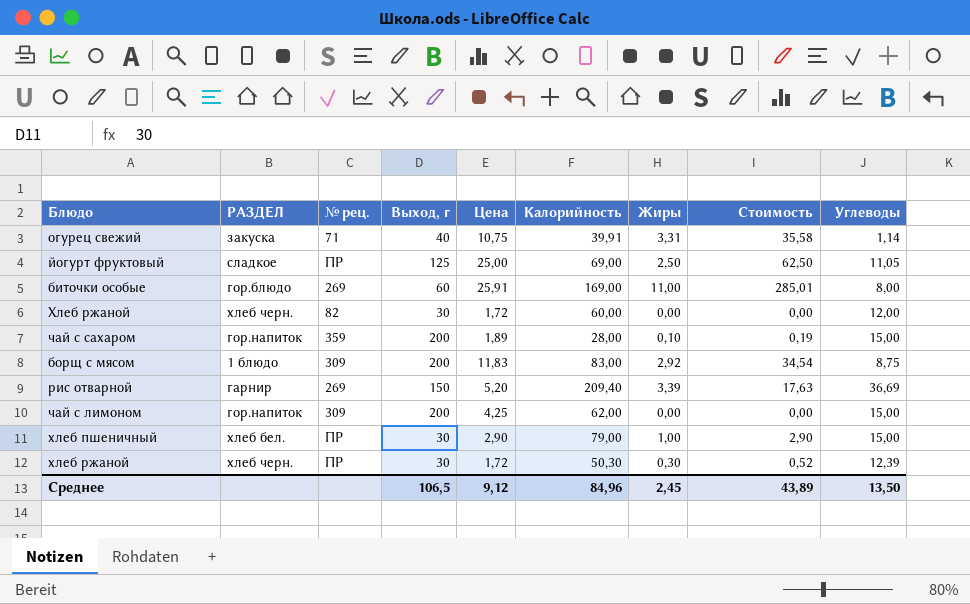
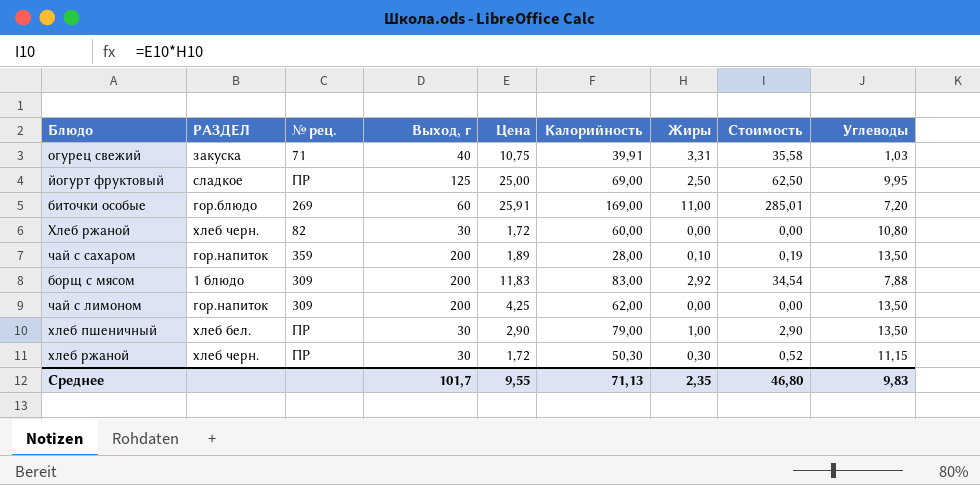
row рис отварной: гарнир | 269 | 150 | 5,20 | 209,40 | 3,39 | 17,63 | 36,69 -> none
огурец свежий | Углеводы: 1,14 -> 1,03
йогурт фруктовый | Углеводы: 11,05 -> 9,95
биточки особые | Углеводы: 8,00 -> 7,20
Хлеб ржаной | Углеводы: 12,00 -> 10,80
чай с сахаром | Углеводы: 15,00 -> 13,50
борщ с мясом | Углеводы: 8,75 -> 7,88
чай с лимоном | Углеводы: 15,00 -> 13,50
хлеб пшеничный | Углеводы: 15,00 -> 13,50
хлеб ржаной | Углеводы: 12,39 -> 11,15
Среднее | Выход, г: 106,5 -> 101,7
Среднее | Цена: 9,12 -> 9,55
Среднее | Калорийность: 84,96 -> 71,13
Среднее | Жиры: 2,45 -> 2,35
Среднее | Стоимость: 43,89 -> 46,80
Среднее | Углеводы: 13,50 -> 9,83

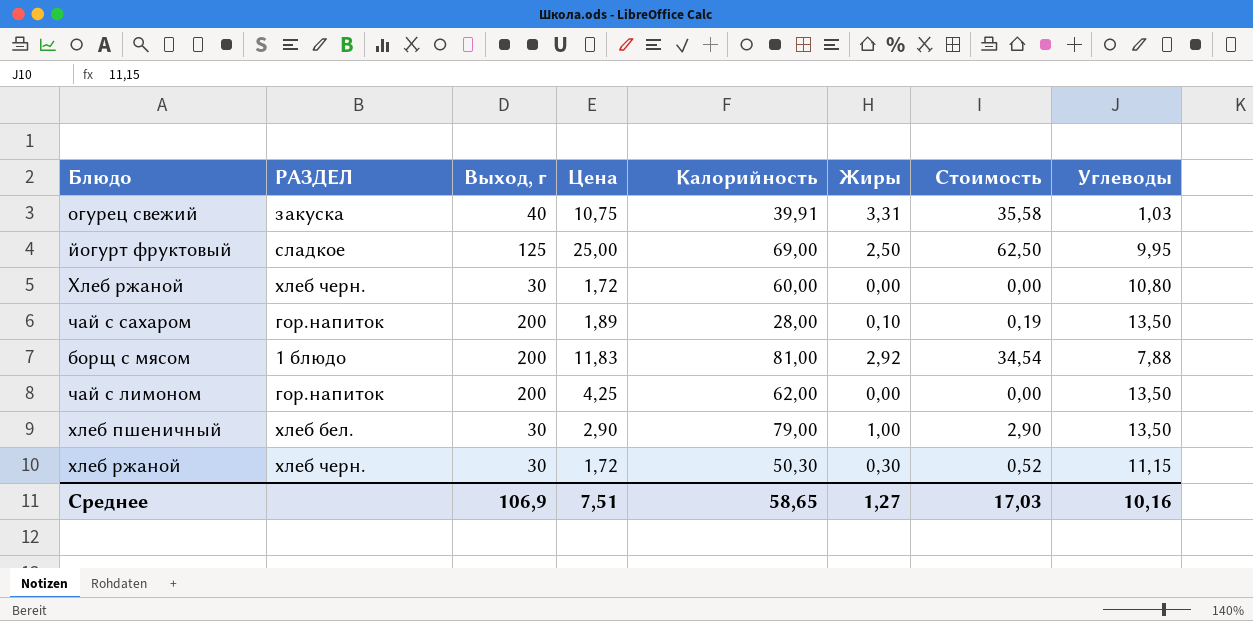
column № рец. | position: 3 -> none
row биточки особые: гор.блюдо | 269 | 60 | 25,91 | 169,00 | 11,00 | 285,01 | 7,20 -> none
борщ с мясом | Калорийность: 83,00 -> 81,00
Среднее | Выход, г: 101,7 -> 106,9
Среднее | Цена: 9,55 -> 7,51
Среднее | Калорийность: 71,13 -> 58,65
Среднее | Жиры: 2,35 -> 1,27
Среднее | Стоимость: 46,80 -> 17,03
Среднее | Углеводы: 9,83 -> 10,16

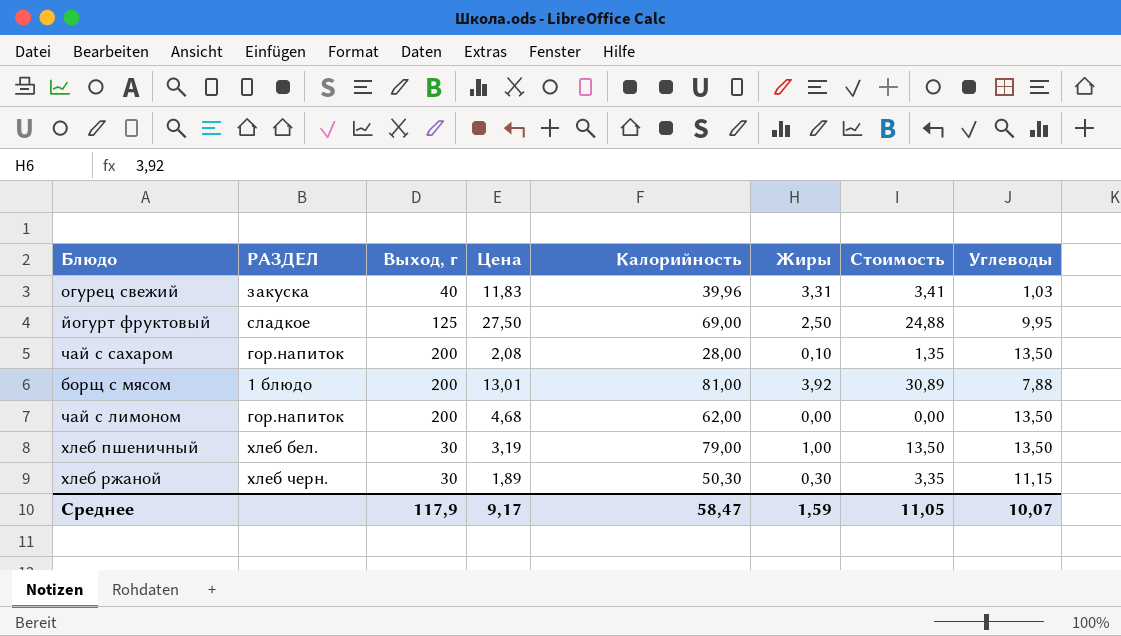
column Стоимость | formula: [Цена] * [Жиры] -> [Жиры] * [Углеводы]
row Хлеб ржаной: хлеб черн. | 30 | 1,72 | 60,00 | 0,00 | 0,00 | 10,80 -> none
огурец свежий | Цена: 10,75 -> 11,83
огурец свежий | Калорийность: 39,91 -> 39,96
йогурт фруктовый | Цена: 25,00 -> 27,50
чай с сахаром | Цена: 1,89 -> 2,08
борщ с мясом | Цена: 11,83 -> 13,01
борщ с мясом | Жиры: 2,92 -> 3,92
чай с лимоном | Цена: 4,25 -> 4,68
хлеб пшеничный | Цена: 2,90 -> 3,19
хлеб ржаной | Цена: 1,72 -> 1,89
Среднее | Выход, г: 106,9 -> 117,9
Среднее | Цена: 7,51 -> 9,17
Среднее | Калорийность: 58,65 -> 58,47
Среднее | Жиры: 1,27 -> 1,59
Среднее | Стоимость: 17,03 -> 11,05
Среднее | Углеводы: 10,16 -> 10,07

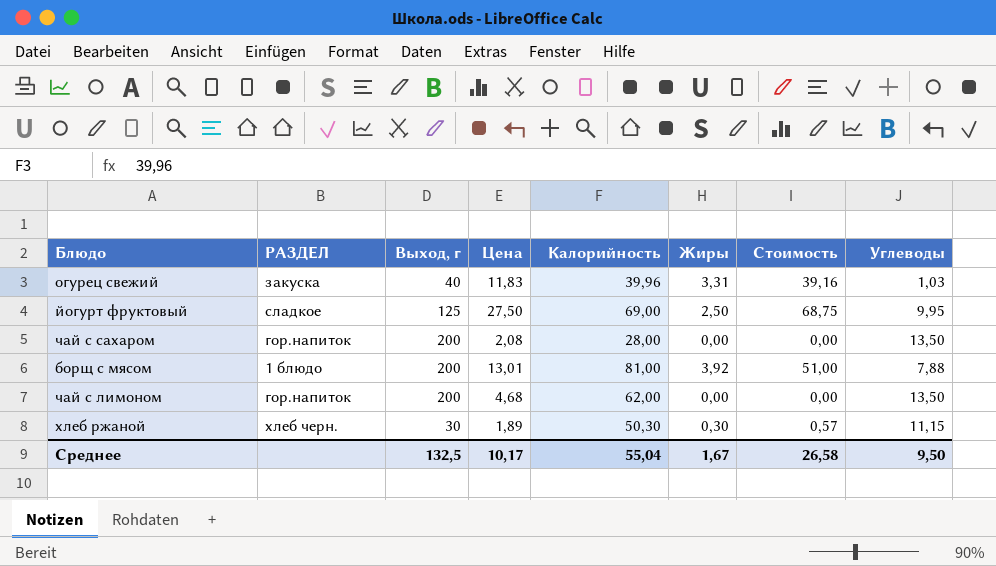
column Стоимость | formula: [Жиры] * [Углеводы] -> [Цена] * [Жиры]
row хлеб пшеничный: хлеб бел. | 30 | 3,19 | 79,00 | 1,00 | 13,50 | 13,50 -> none
чай с сахаром | Жиры: 0,10 -> 0,00
Среднее | Выход, г: 117,9 -> 132,5
Среднее | Цена: 9,17 -> 10,17
Среднее | Калорийность: 58,47 -> 55,04
Среднее | Жиры: 1,59 -> 1,67
Среднее | Стоимость: 11,05 -> 26,58
Среднее | Углеводы: 10,07 -> 9,50

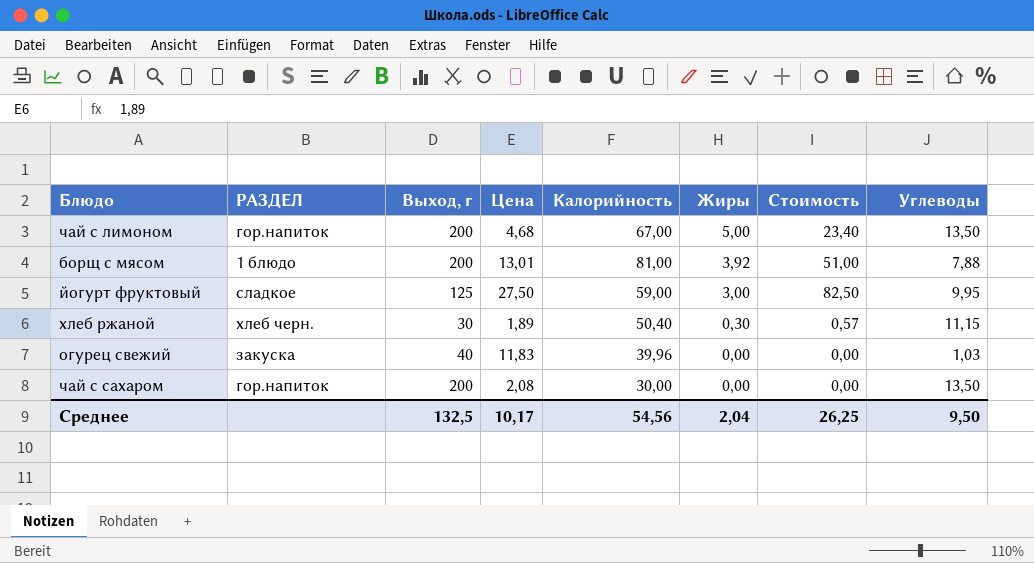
row order: none -> Жиры descending
чай с лимоном | Калорийность: 62,00 -> 67,00
чай с лимоном | Жиры: 0,00 -> 5,00
чай с лимоном | Стоимость: 0,00 -> 23,40
йогурт фруктовый | Калорийность: 69,00 -> 59,00
йогурт фруктовый | Жиры: 2,50 -> 3,00
йогурт фруктовый | Стоимость: 68,75 -> 82,50
хлеб ржаной | Калорийность: 50,30 -> 50,40
огурец свежий | Жиры: 3,31 -> 0,00
огурец свежий | Стоимость: 39,16 -> 0,00
чай с сахаром | Калорийность: 28,00 -> 30,00
Среднее | Калорийность: 55,04 -> 54,56
Среднее | Жиры: 1,67 -> 2,04
Среднее | Стоимость: 26,58 -> 26,25

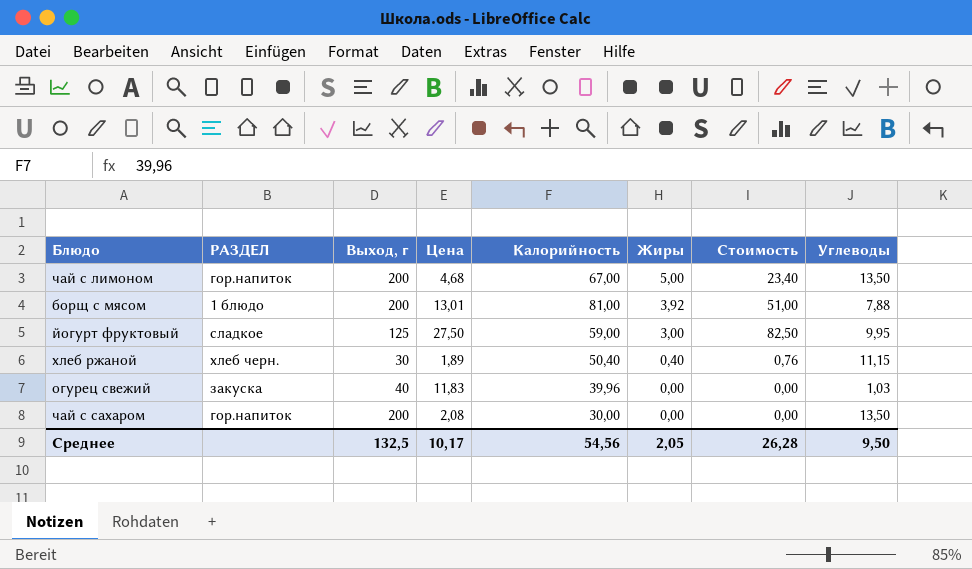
хлеб ржаной | Жиры: 0,30 -> 0,40
хлеб ржаной | Стоимость: 0,57 -> 0,76
Среднее | Жиры: 2,04 -> 2,05
Среднее | Стоимость: 26,25 -> 26,28

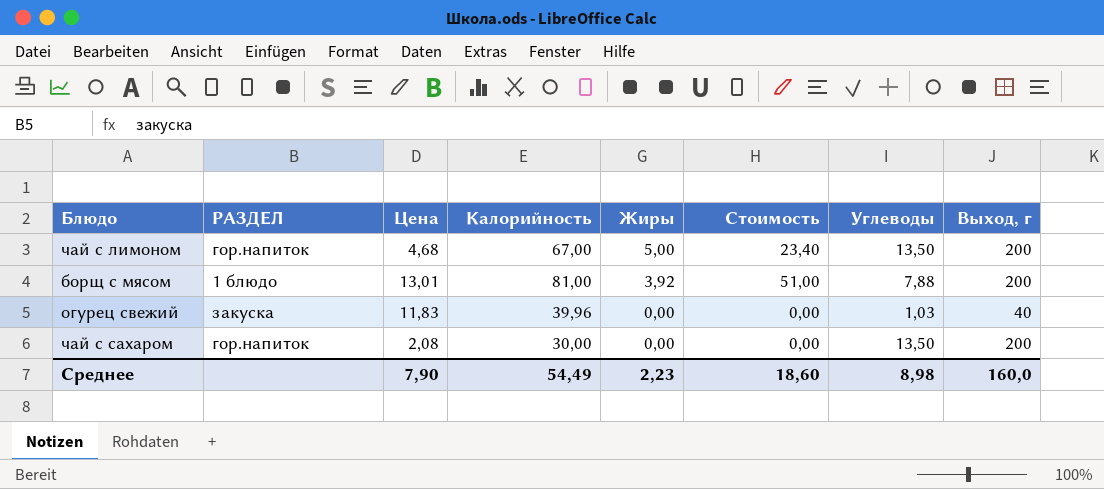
column Выход, г | position: 3 -> 8
row йогурт фруктовый: сладкое | 125 | 27,50 | 59,00 | 3,00 | 82,50 | 9,95 -> none
row хлеб ржаной: хлеб черн. | 30 | 1,89 | 50,40 | 0,40 | 0,76 | 11,15 -> none
Среднее | Цена: 10,17 -> 7,90
Среднее | Калорийность: 54,56 -> 54,49
Среднее | Жиры: 2,05 -> 2,23
Среднее | Стоимость: 26,28 -> 18,60
Среднее | Углеводы: 9,50 -> 8,98
Среднее | Выход, г: 132,5 -> 160,0

